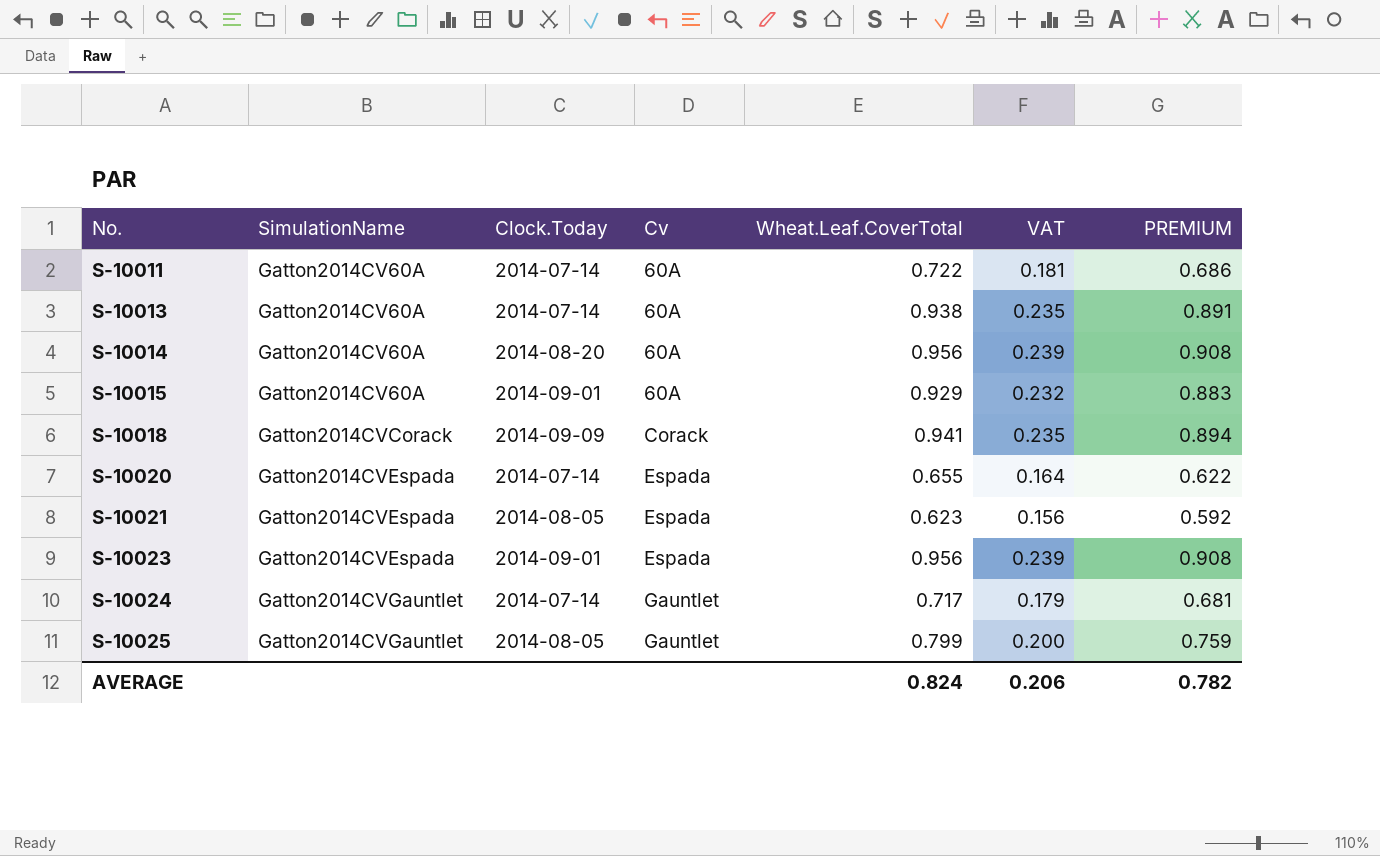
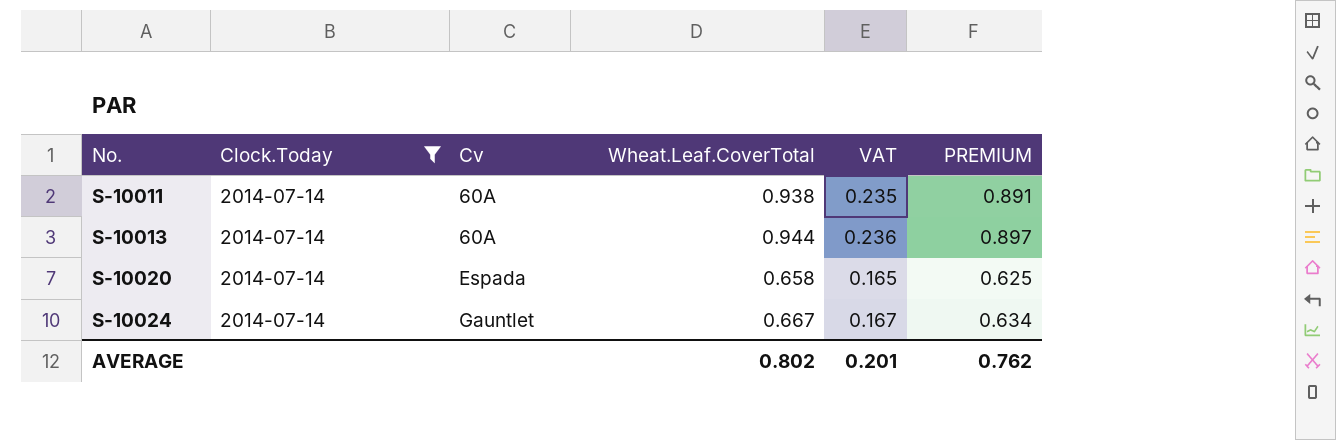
filter: none -> Clock.Today = 2014-07-14
column SimulationName | position: 2 -> none
S-10011 | Wheat.Leaf.CoverTotal: 0.722 -> 0.938
S-10011 | VAT: 0.181 -> 0.235
S-10011 | PREMIUM: 0.686 -> 0.891
S-10013 | Wheat.Leaf.CoverTotal: 0.938 -> 0.944
S-10013 | VAT: 0.235 -> 0.236
S-10013 | PREMIUM: 0.891 -> 0.897
S-10020 | Wheat.Leaf.CoverTotal: 0.655 -> 0.658
S-10020 | VAT: 0.164 -> 0.165
S-10020 | PREMIUM: 0.622 -> 0.625
S-10024 | Wheat.Leaf.CoverTotal: 0.717 -> 0.667
S-10024 | VAT: 0.179 -> 0.167
S-10024 | PREMIUM: 0.681 -> 0.634
AVERAGE | Wheat.Leaf.CoverTotal: 0.824 -> 0.802
AVERAGE | VAT: 0.206 -> 0.201
AVERAGE | PREMIUM: 0.782 -> 0.762

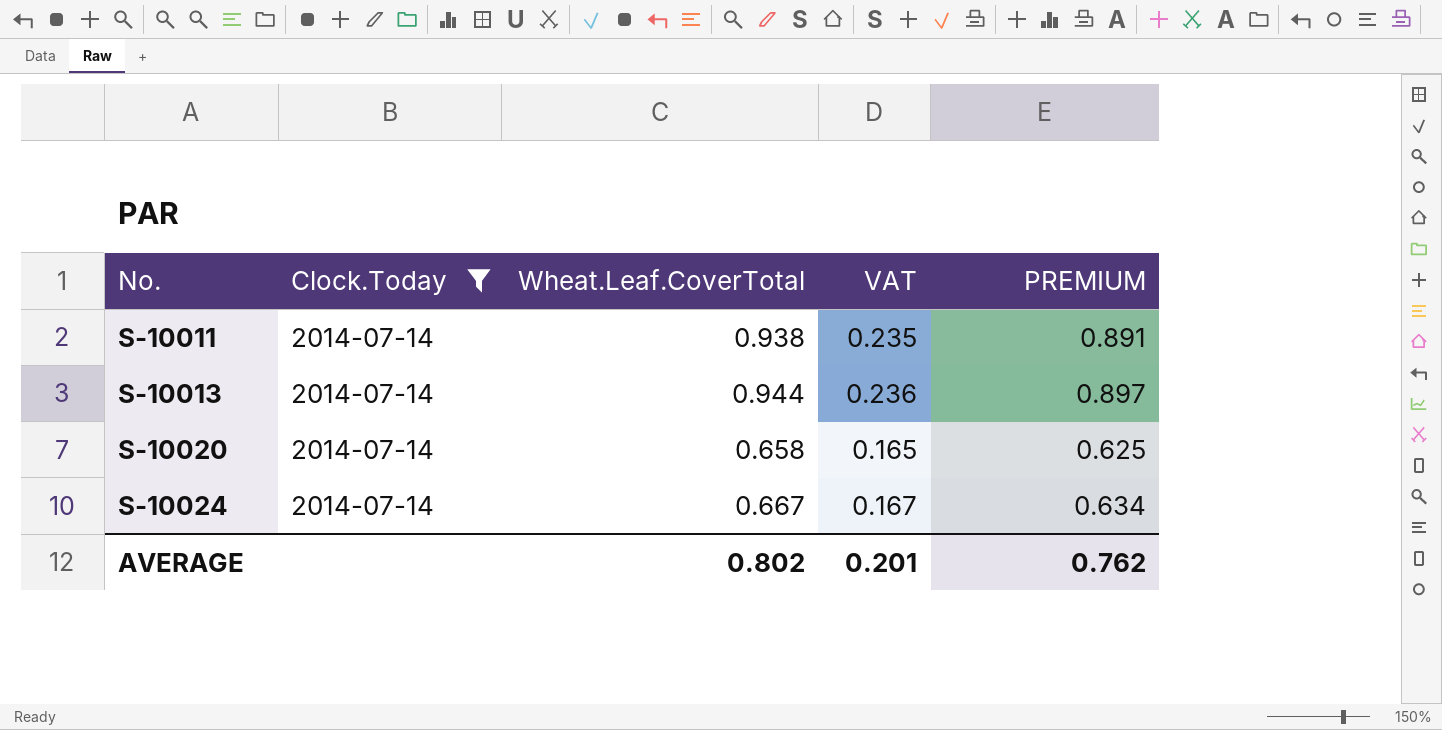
column Cv | position: 3 -> none

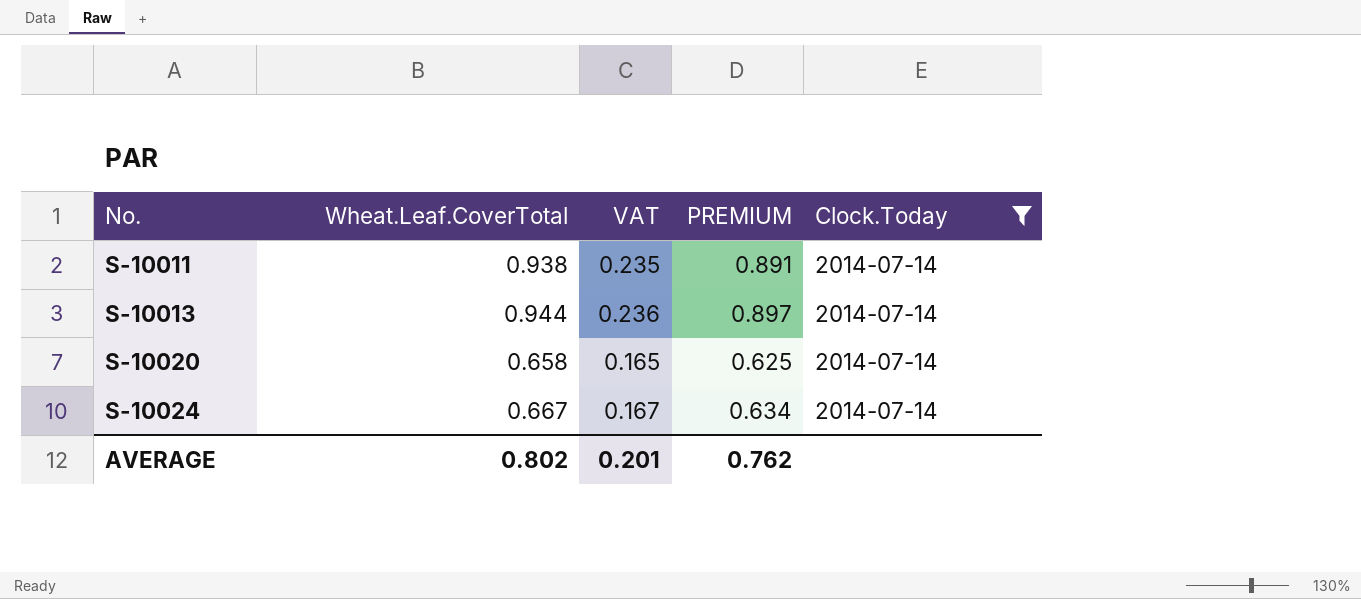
column Clock.Today | position: 2 -> 5

